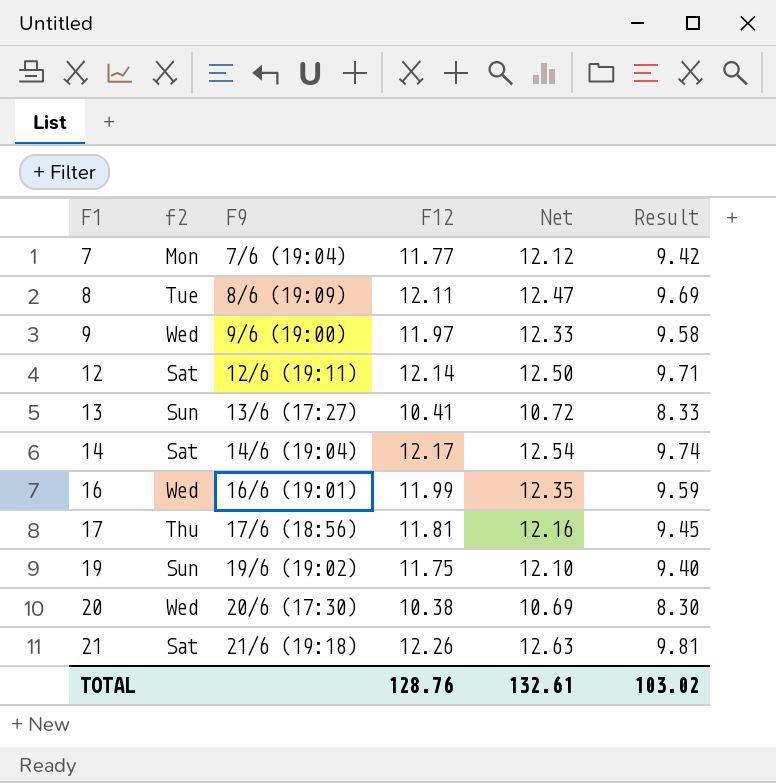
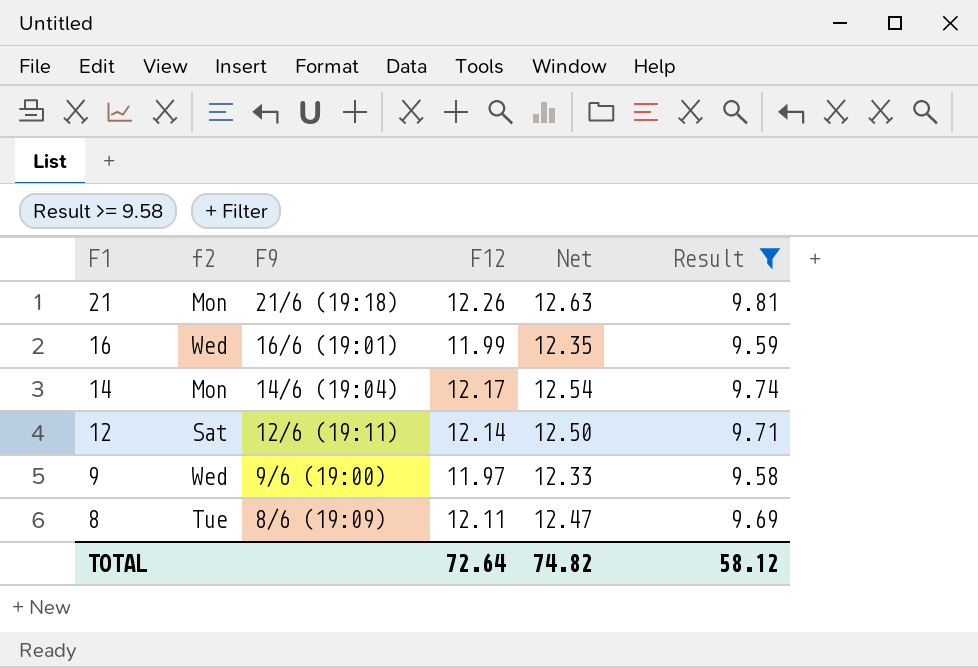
filter: none -> Result >= 9.58
row order: F1 ascending -> F1 descending
21 | f2: Sat -> Mon
14 | f2: Sat -> Mon
TOTAL | F12: 128.76 -> 72.64
TOTAL | Net: 132.61 -> 74.82
TOTAL | Result: 103.02 -> 58.12

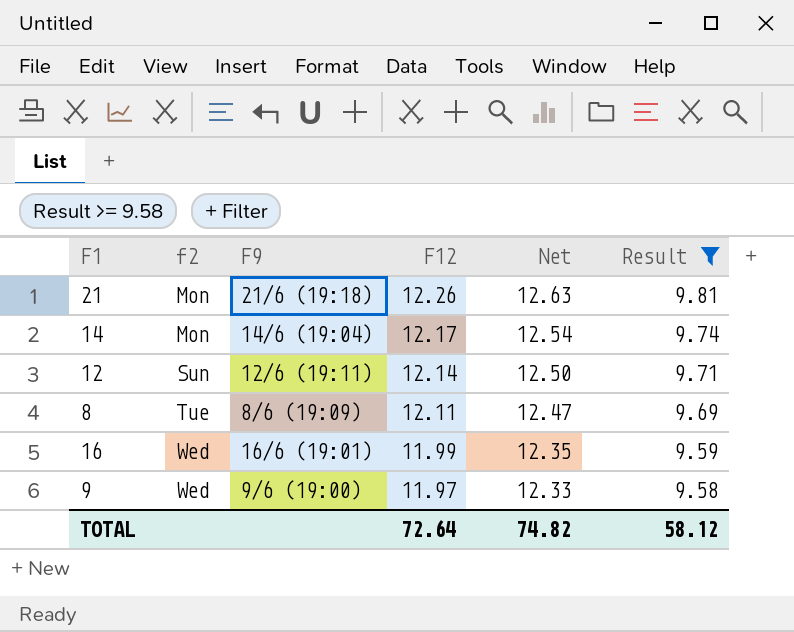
row order: F1 descending -> f2 ascending
12 | f2: Sat -> Sun

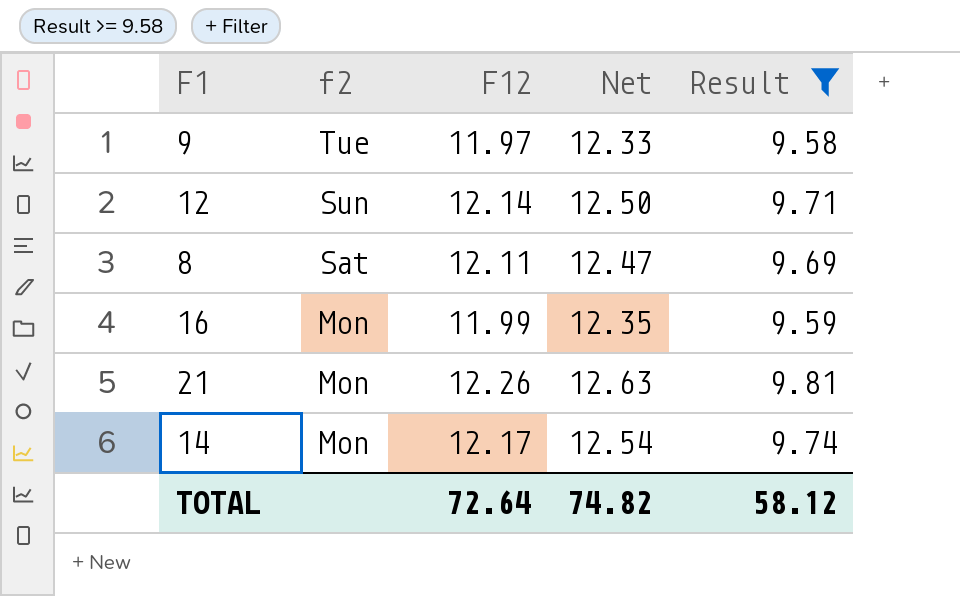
row order: f2 ascending -> f2 descending
column F9 | position: 3 -> none
9 | f2: Wed -> Tue
8 | f2: Tue -> Sat
16 | f2: Wed -> Mon

